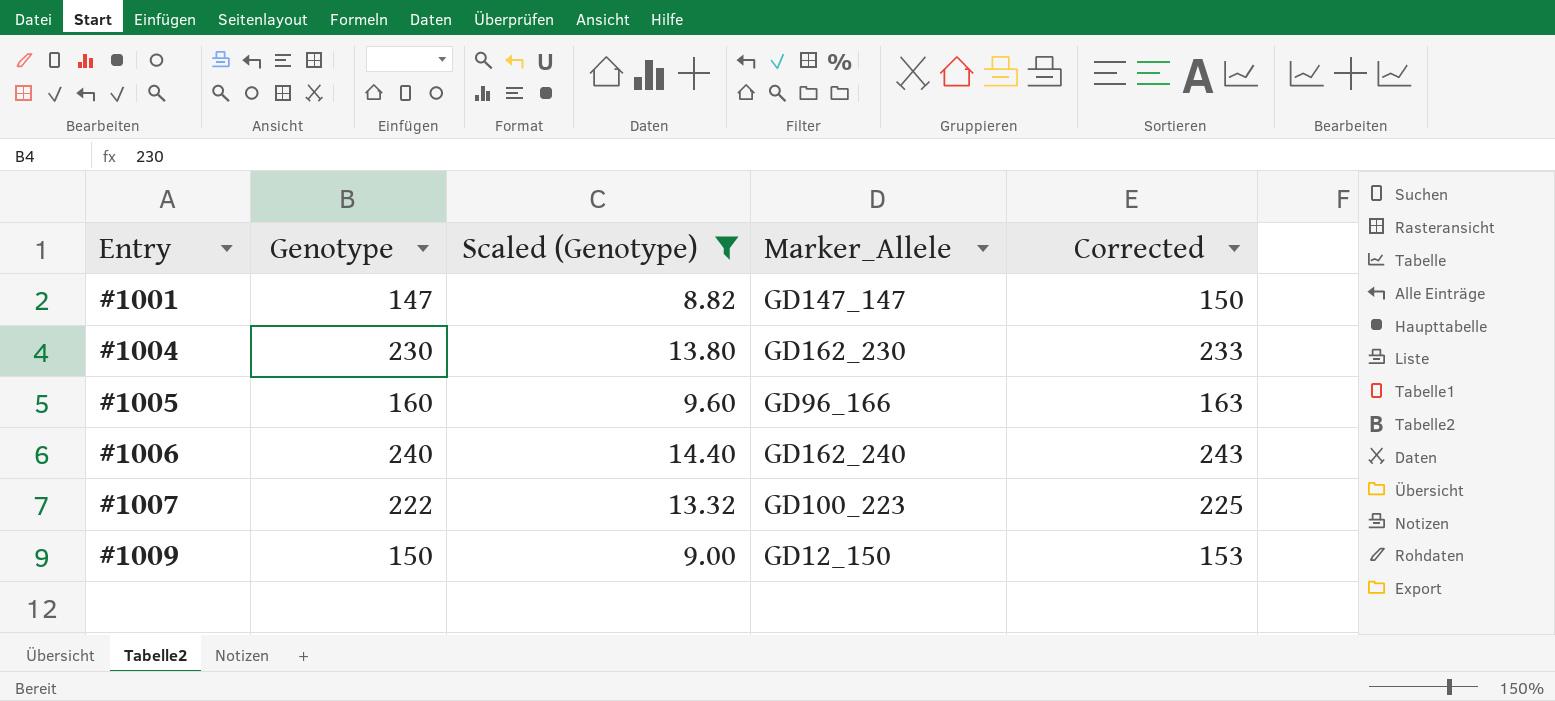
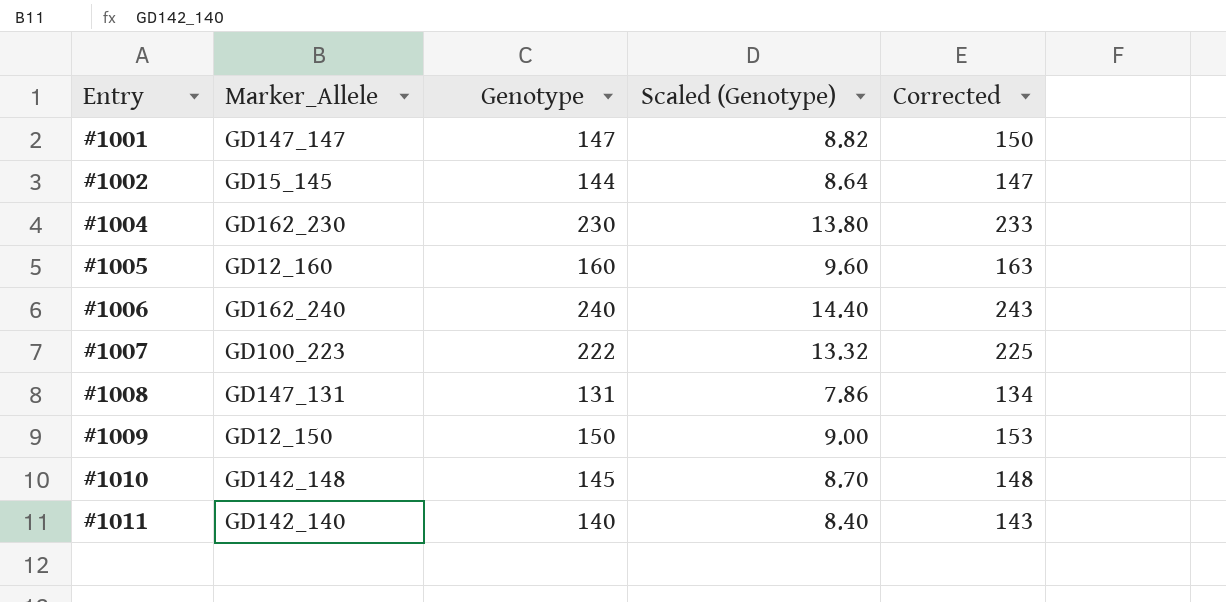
filter: Scaled (Genotype) >= 8.82 -> none
column Marker_Allele | position: 4 -> 2
#1005 | Marker_Allele: GD96_166 -> GD12_160

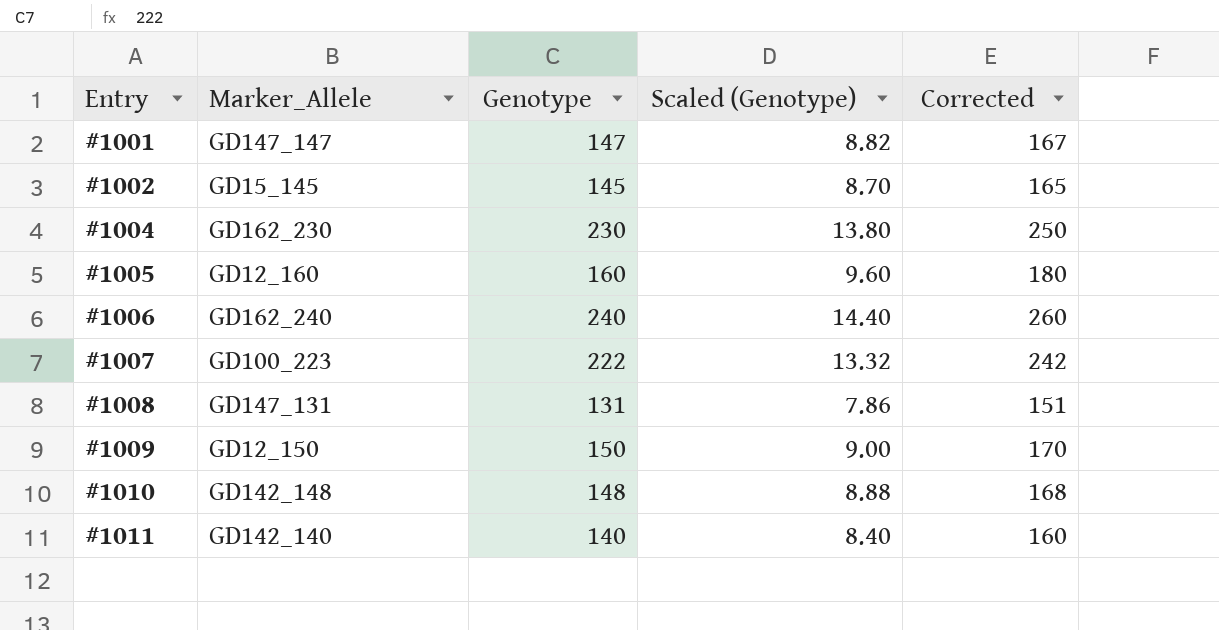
column Corrected | formula: [Genotype] + 3 -> [Genotype] + 20
#1002 | Genotype: 144 -> 145
#1002 | Scaled (Genotype): 8.64 -> 8.70
#1010 | Genotype: 145 -> 148
#1010 | Scaled (Genotype): 8.70 -> 8.88

